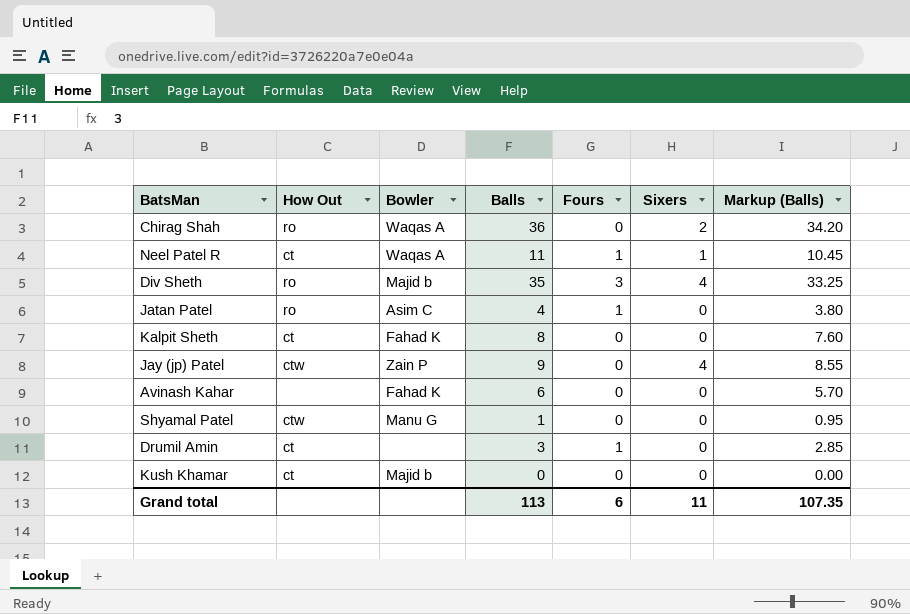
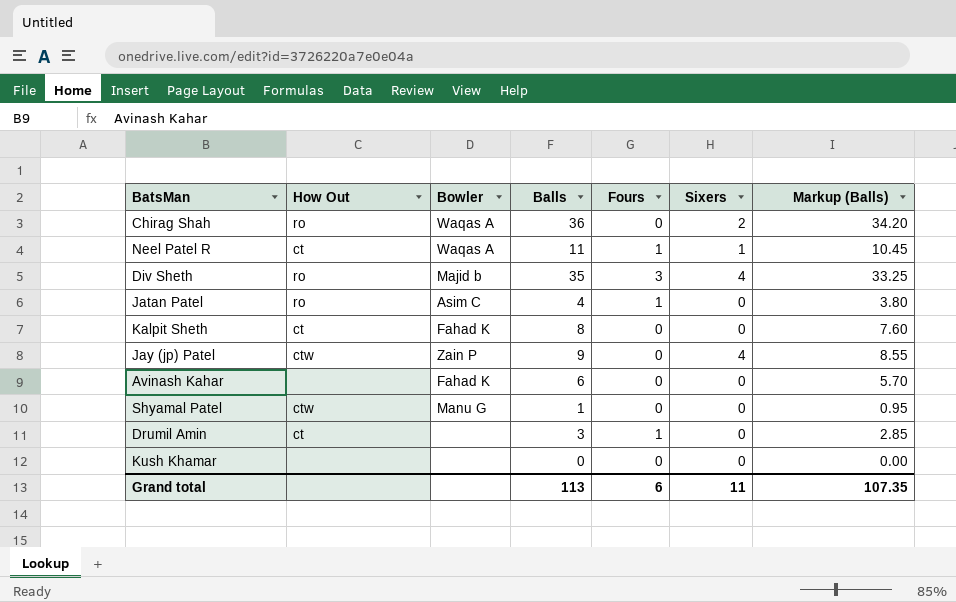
Kush Khamar | How Out: ct -> none
Kush Khamar | Bowler: Majid b -> none

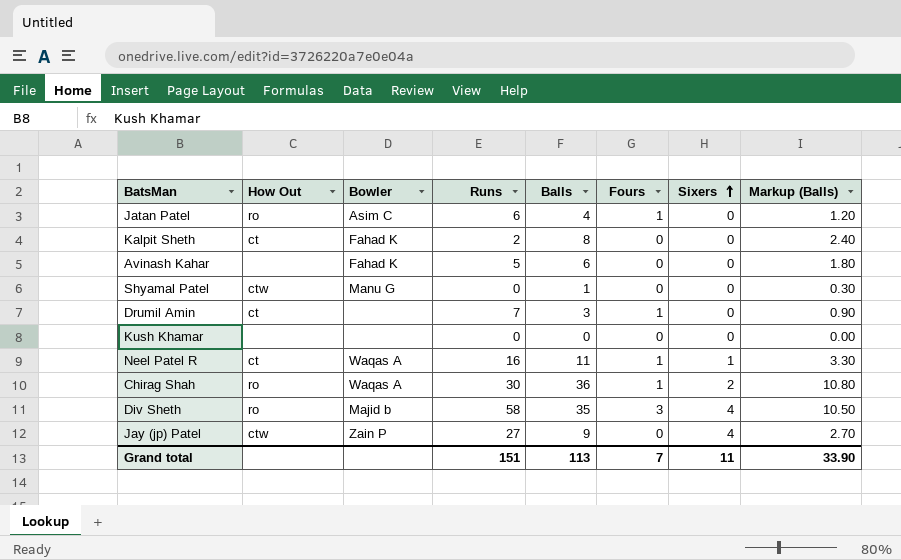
row order: none -> Sixers ascending
column Runs | position: none -> 4
column Markup (Balls) | formula: [Balls] * 0.95 -> [Balls] * 0.3
Chirag Shah | Fours: 0 -> 1
Grand total | Fours: 6 -> 7
Grand total | Markup (Balls): 107.35 -> 33.90

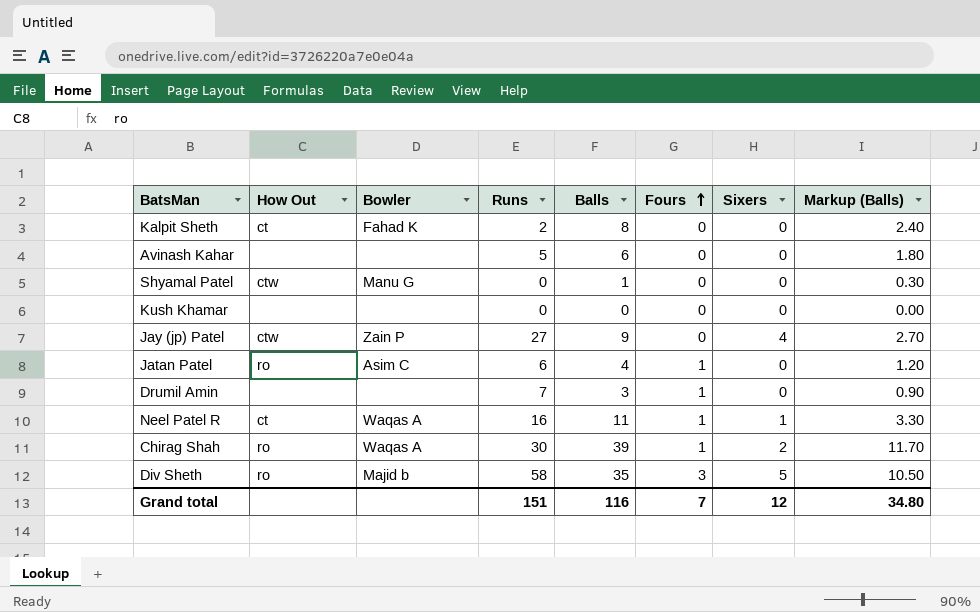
row order: Sixers ascending -> Fours ascending
Avinash Kahar | Bowler: Fahad K -> none
Drumil Amin | How Out: ct -> none
Chirag Shah | Balls: 36 -> 39
Chirag Shah | Markup (Balls): 10.80 -> 11.70
Div Sheth | Sixers: 4 -> 5
Grand total | Balls: 113 -> 116
Grand total | Sixers: 11 -> 12
Grand total | Markup (Balls): 33.90 -> 34.80

